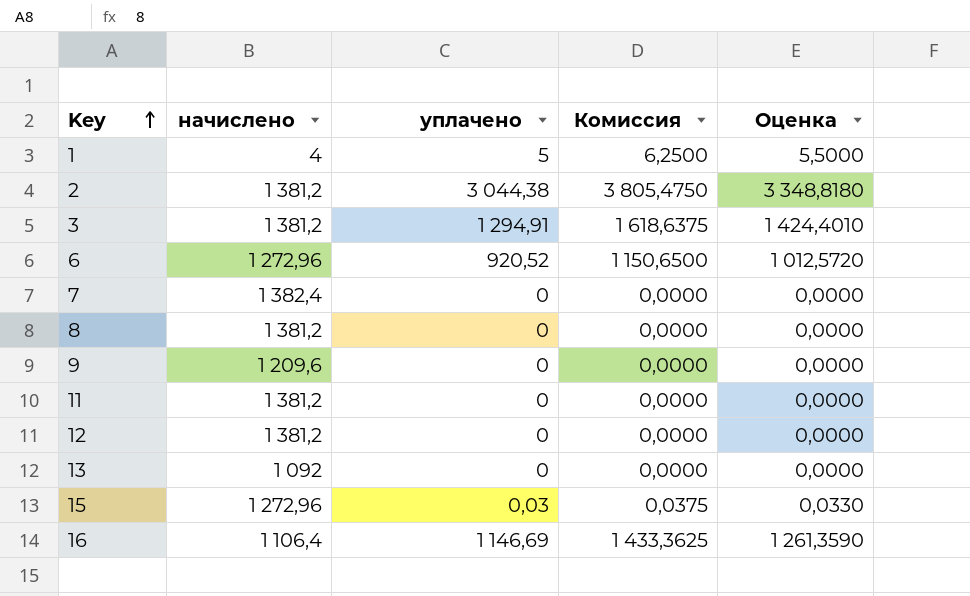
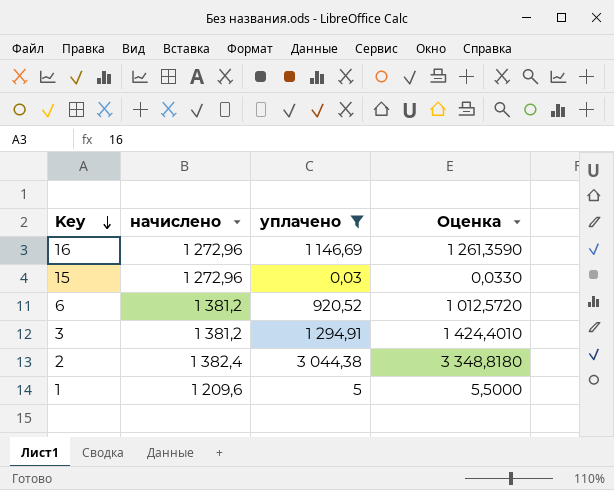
filter: none -> уплачено != 0
row order: Key ascending -> Key descending
column Комиссия | formula: [уплачено] * 1,25 -> none
16 | начислено: 1 106,4 -> 1 272,96
6 | начислено: 1 272,96 -> 1 381,2
2 | начислено: 1 381,2 -> 1 382,4
1 | начислено: 4 -> 1 209,6

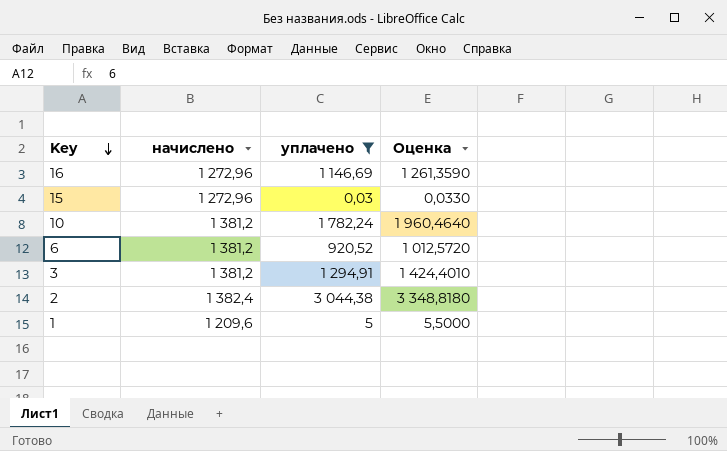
row 10: none -> 1 381,2 | 1 782,24 | 1 960,4640

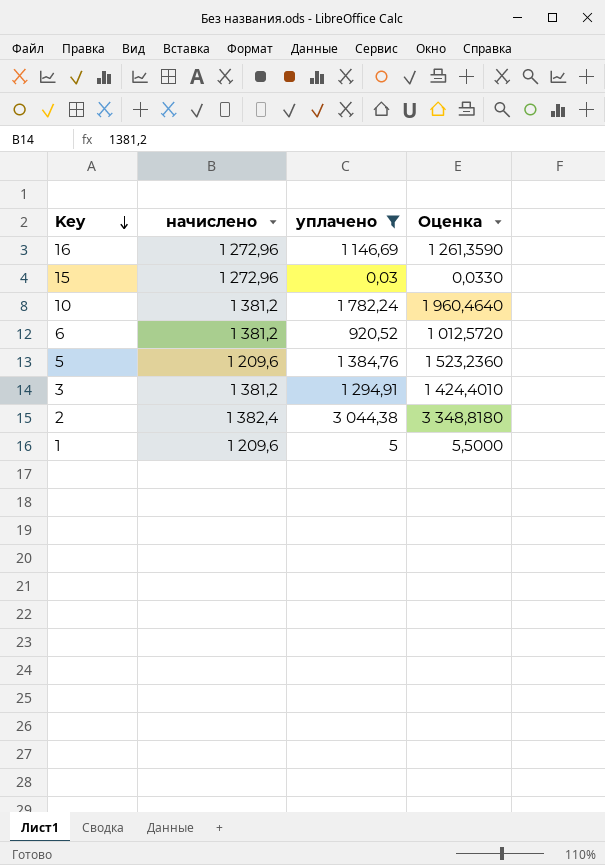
row 5: none -> 1 209,6 | 1 384,76 | 1 523,2360

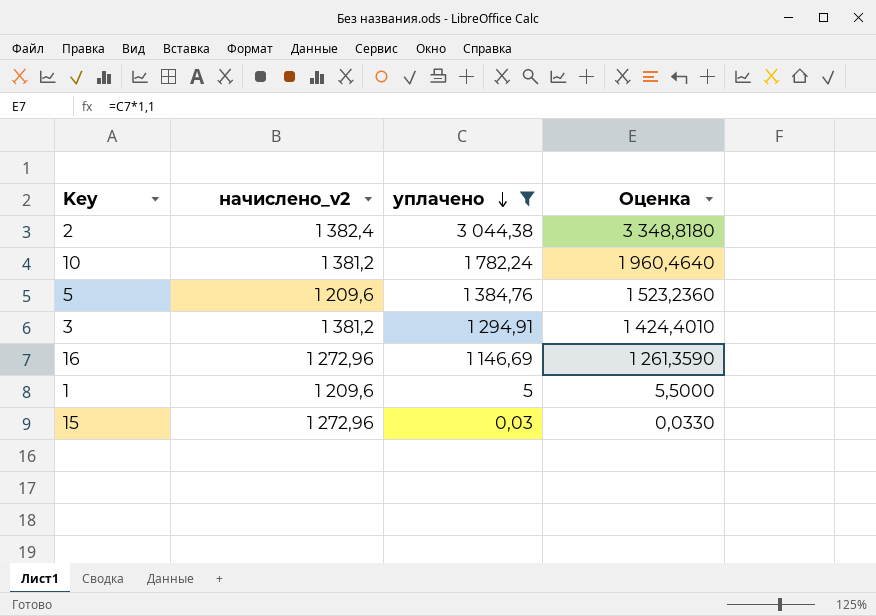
row order: Key descending -> уплачено descending
column name: начислено -> начислено_v2
row 6: 1 381,2 | 920,52 | 1 012,5720 -> none

